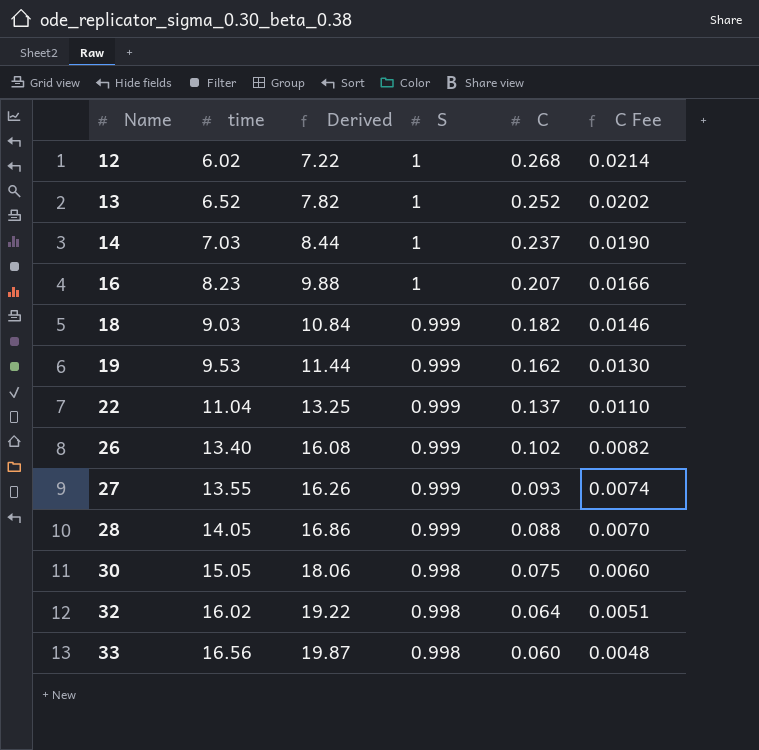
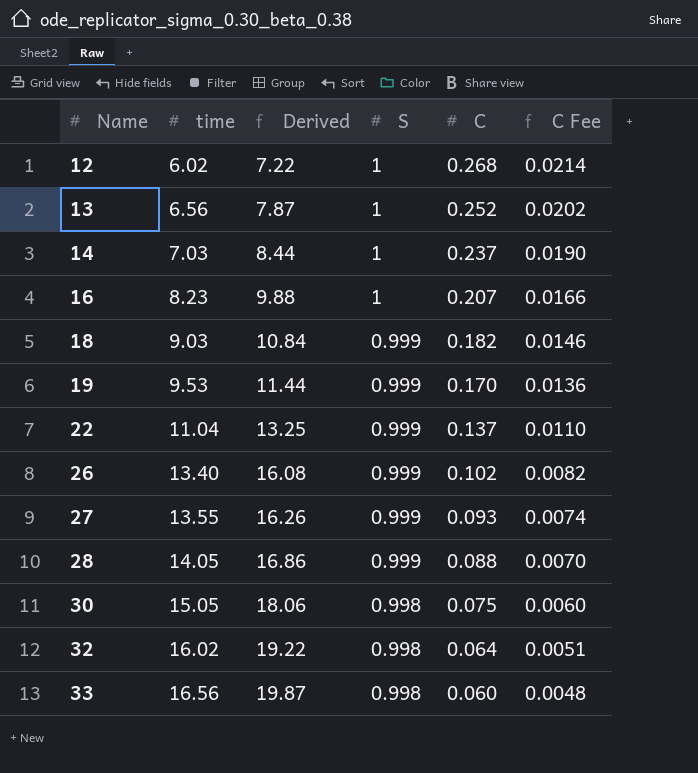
13 | time: 6.52 -> 6.56
13 | Derived: 7.82 -> 7.87
19 | C: 0.162 -> 0.170
19 | C Fee: 0.0130 -> 0.0136

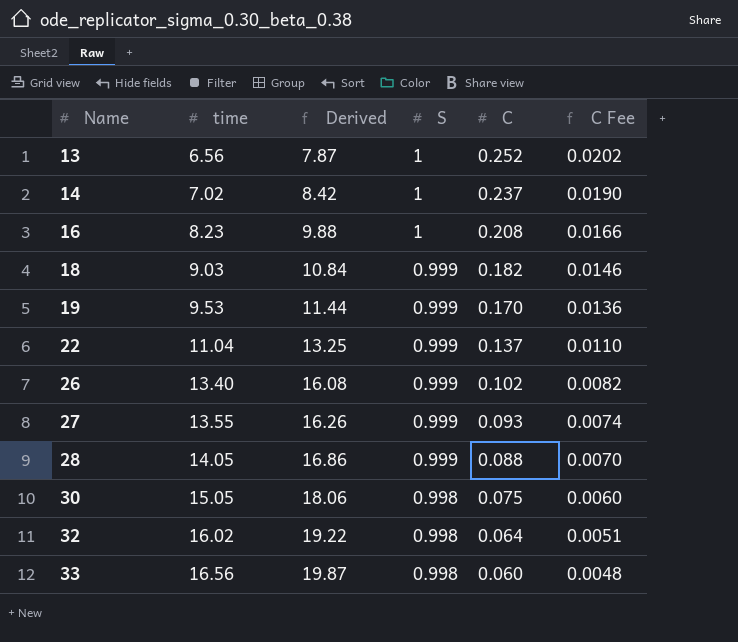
row 12: 6.02 | 7.22 | 1 | 0.268 | 0.0214 -> none
14 | time: 7.03 -> 7.02
14 | Derived: 8.44 -> 8.42
16 | C: 0.207 -> 0.208

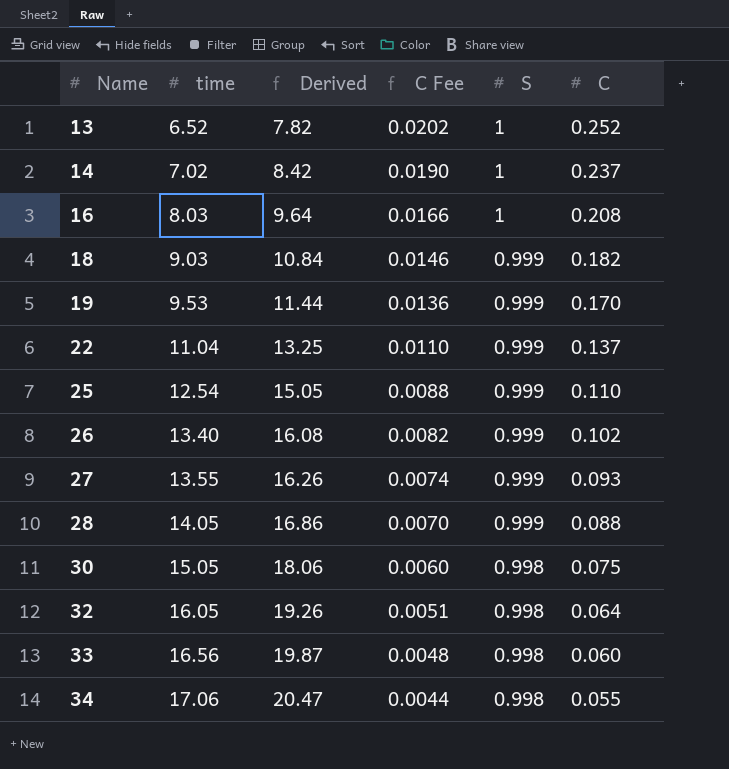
column C Fee | position: 6 -> 4
13 | time: 6.56 -> 6.52
13 | Derived: 7.87 -> 7.82
16 | time: 8.23 -> 8.03
16 | Derived: 9.88 -> 9.64
row 25: none -> 12.54 | 15.05 | 0.0088 | 0.999 | 0.110
32 | time: 16.02 -> 16.05
32 | Derived: 19.22 -> 19.26
row 34: none -> 17.06 | 20.47 | 0.0044 | 0.998 | 0.055

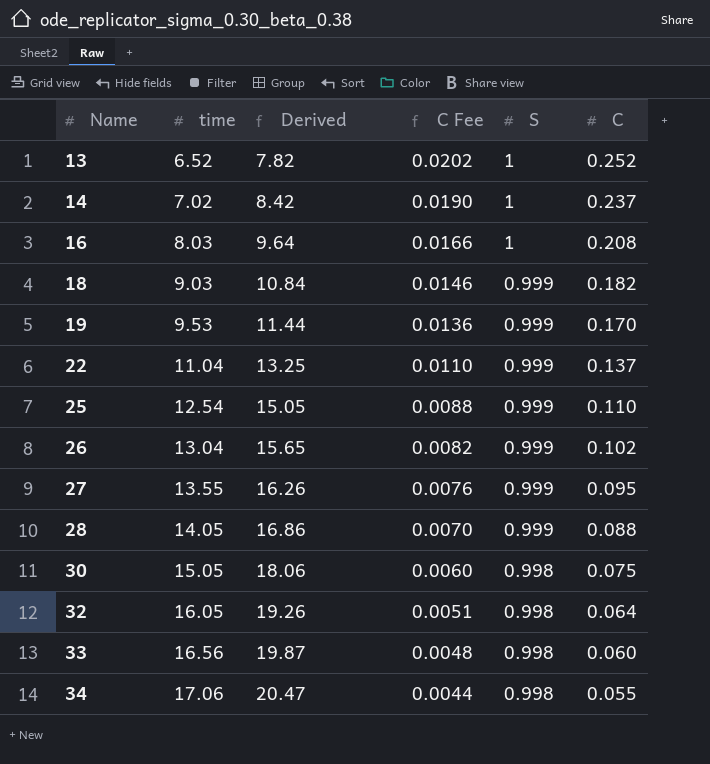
26 | time: 13.40 -> 13.04
26 | Derived: 16.08 -> 15.65
27 | C Fee: 0.0074 -> 0.0076
27 | C: 0.093 -> 0.095

